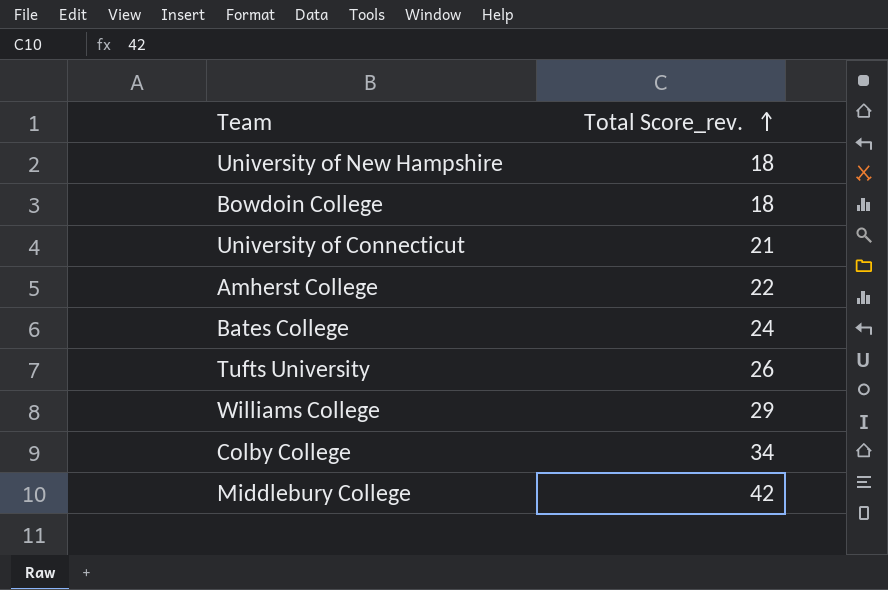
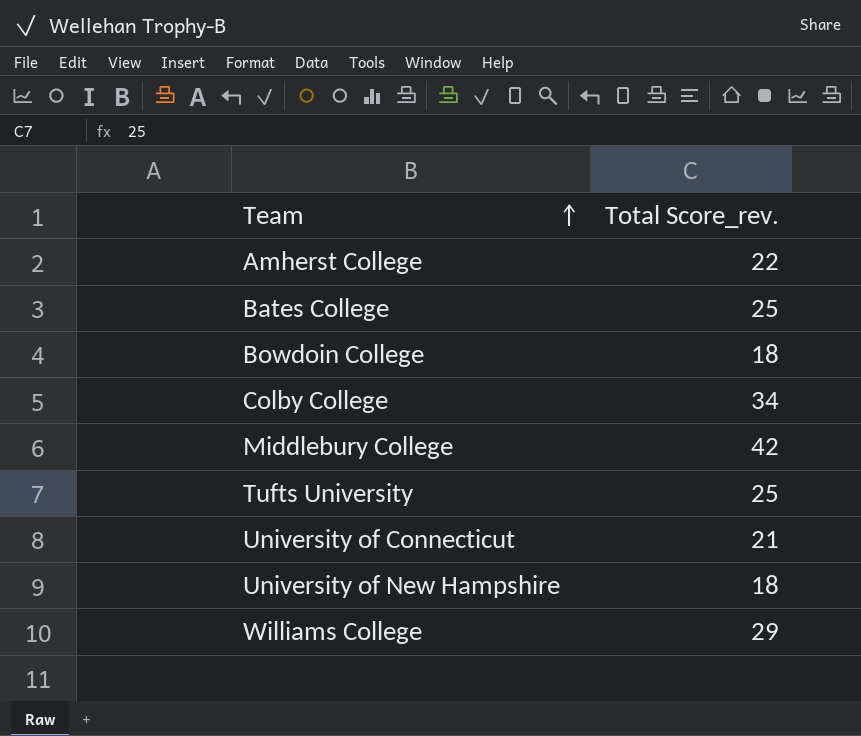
row order: Total Score_rev. ascending -> Team ascending
Bates College | Total Score_rev.: 24 -> 25
Tufts University | Total Score_rev.: 26 -> 25

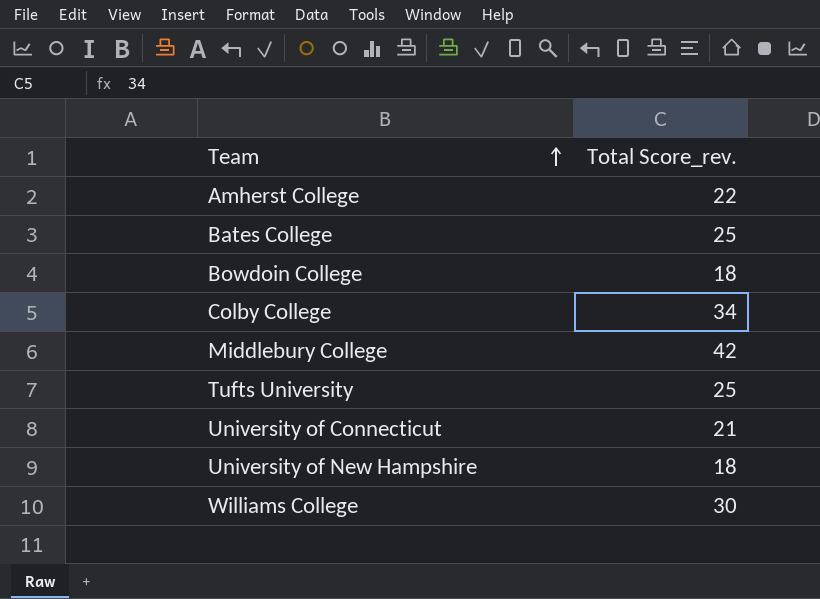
Williams College | Total Score_rev.: 29 -> 30

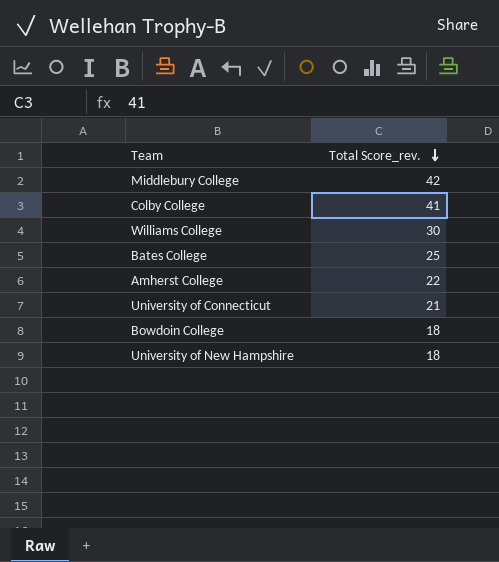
row order: Team ascending -> Total Score_rev. descending
row Tufts University: 25 -> none
Colby College | Total Score_rev.: 34 -> 41

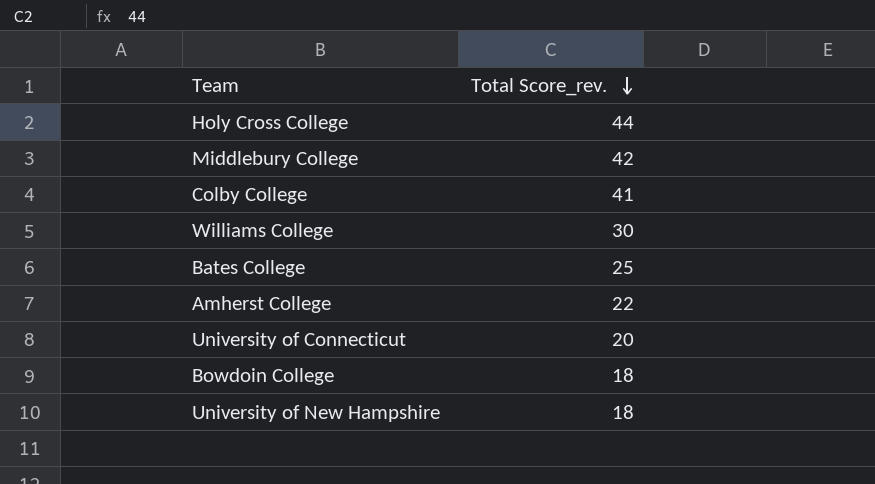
row Holy Cross College: none -> 44
University of Connecticut | Total Score_rev.: 21 -> 20

